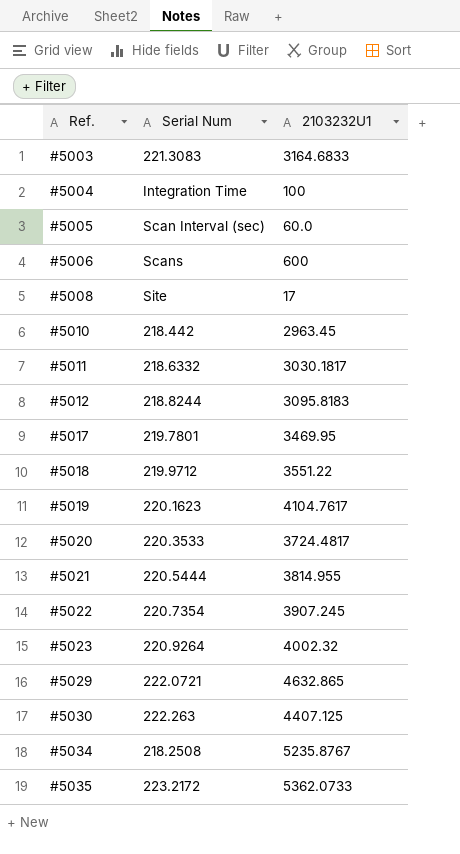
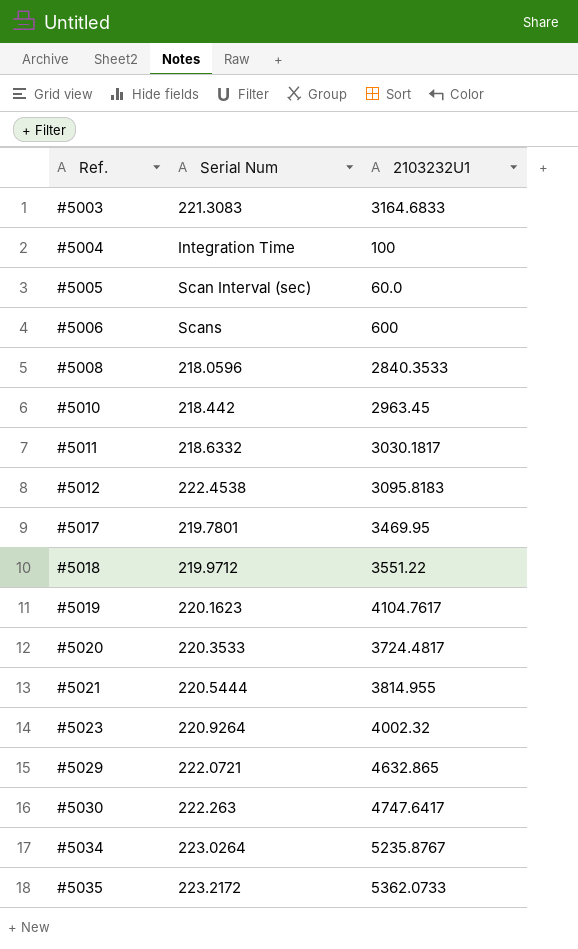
row #5022: 220.7354 | 3907.245 -> none
#5008 | Serial Num: Site -> 218.0596
#5008 | 2103232U1: 17 -> 2840.3533
#5012 | Serial Num: 218.8244 -> 222.4538
#5030 | 2103232U1: 4407.125 -> 4747.6417
#5034 | Serial Num: 218.2508 -> 223.0264

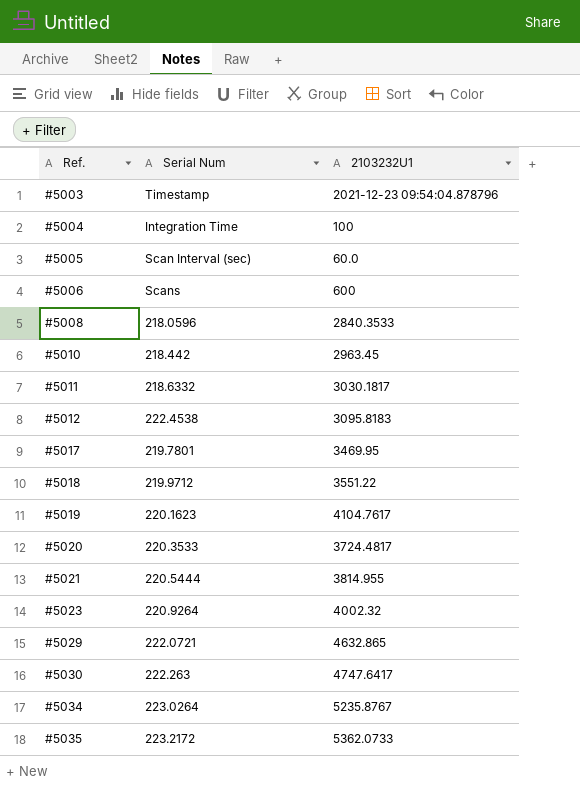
#5003 | Serial Num: 221.3083 -> Timestamp
#5003 | 2103232U1: 3164.6833 -> 2021-12-23 09:54:04.878796

